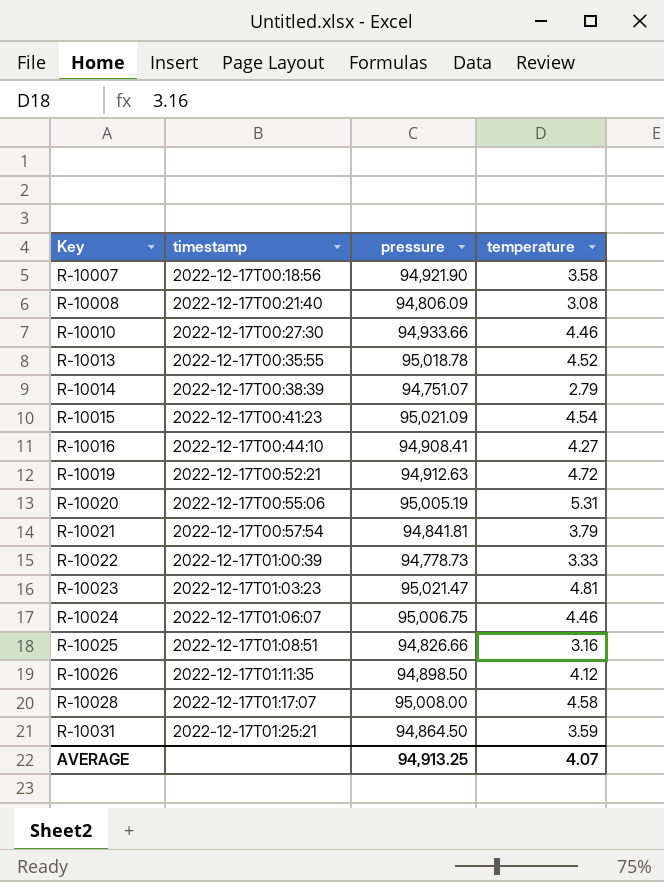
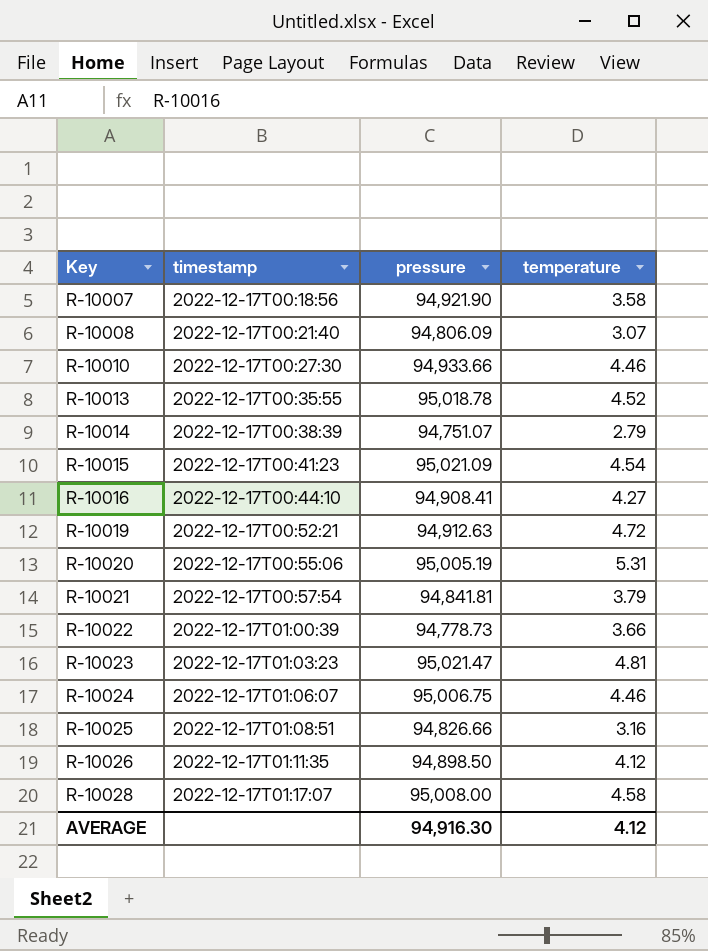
row R-10031: 2022-12-17T01:25:21 | 94,864.50 | 3.59 -> none
R-10008 | temperature: 3.08 -> 3.07
R-10022 | temperature: 3.33 -> 3.66
AVERAGE | pressure: 94,913.25 -> 94,916.30
AVERAGE | temperature: 4.07 -> 4.12

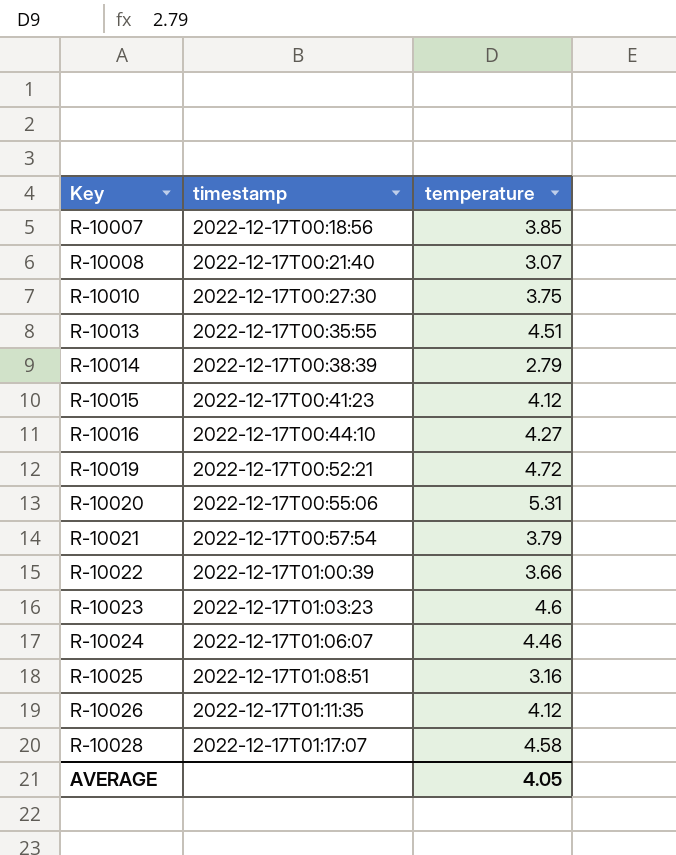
column pressure | position: 3 -> none
R-10007 | temperature: 3.58 -> 3.85
R-10010 | temperature: 4.46 -> 3.75
R-10013 | temperature: 4.52 -> 4.51
R-10015 | temperature: 4.54 -> 4.12
R-10023 | temperature: 4.81 -> 4.6
AVERAGE | temperature: 4.12 -> 4.05

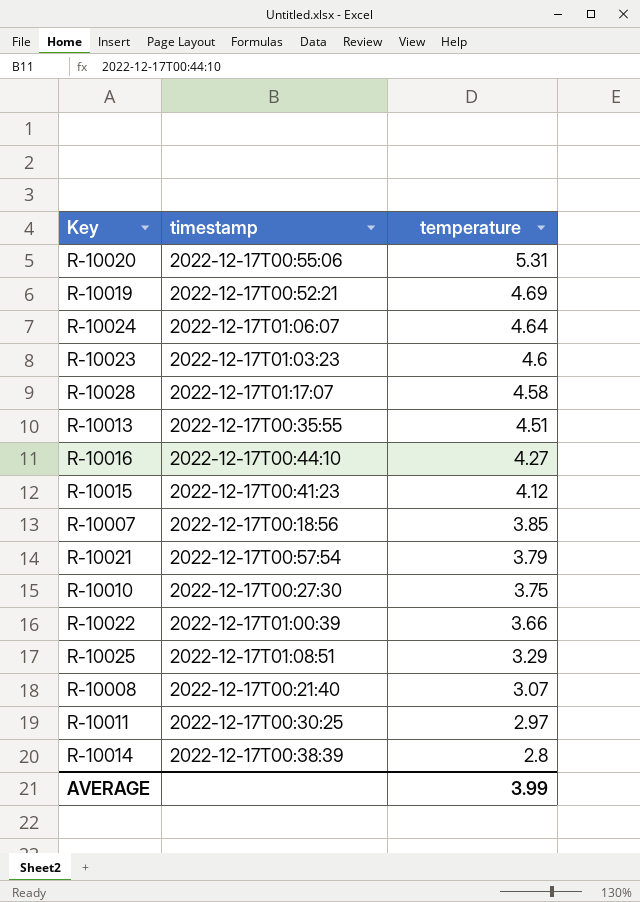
row order: Key ascending -> temperature descending
row R-10026: 2022-12-17T01:11:35 | 4.12 -> none
R-10019 | temperature: 4.72 -> 4.69
R-10024 | temperature: 4.46 -> 4.64
R-10025 | temperature: 3.16 -> 3.29
row R-10011: none -> 2022-12-17T00:30:25 | 2.97
R-10014 | temperature: 2.79 -> 2.8
AVERAGE | temperature: 4.05 -> 3.99

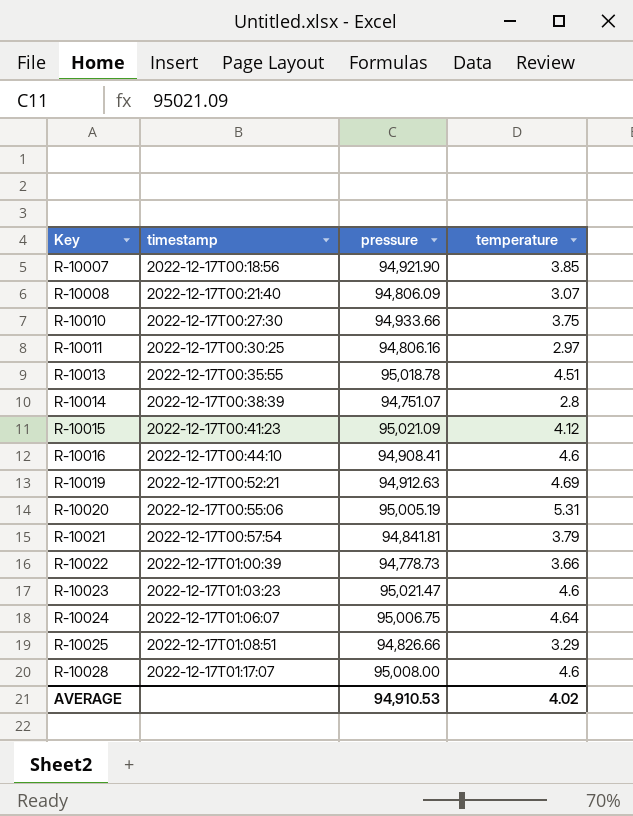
row order: temperature descending -> Key ascending
column pressure | position: none -> 3
R-10016 | temperature: 4.27 -> 4.6
R-10028 | temperature: 4.58 -> 4.6
AVERAGE | temperature: 3.99 -> 4.02

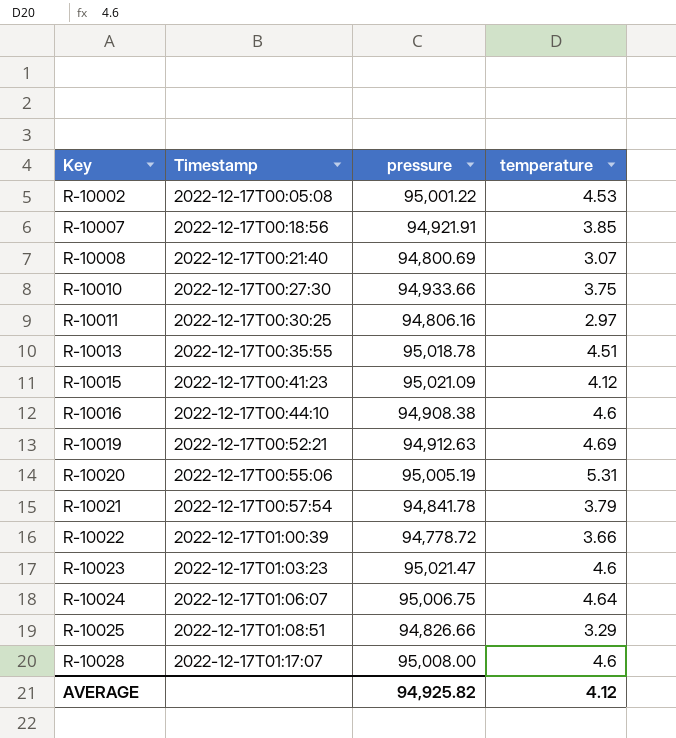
column name: timestamp -> Timestamp
row R-10014: 2022-12-17T00:38:39 | 94,751.07 | 2.8 -> none
row R-10002: none -> 2022-12-17T00:05:08 | 95,001.22 | 4.53
R-10007 | pressure: 94,921.90 -> 94,921.91
R-10008 | pressure: 94,806.09 -> 94,800.69
R-10016 | pressure: 94,908.41 -> 94,908.38
R-10021 | pressure: 94,841.81 -> 94,841.78
R-10022 | pressure: 94,778.73 -> 94,778.72
AVERAGE | pressure: 94,910.53 -> 94,925.82
AVERAGE | temperature: 4.02 -> 4.12

